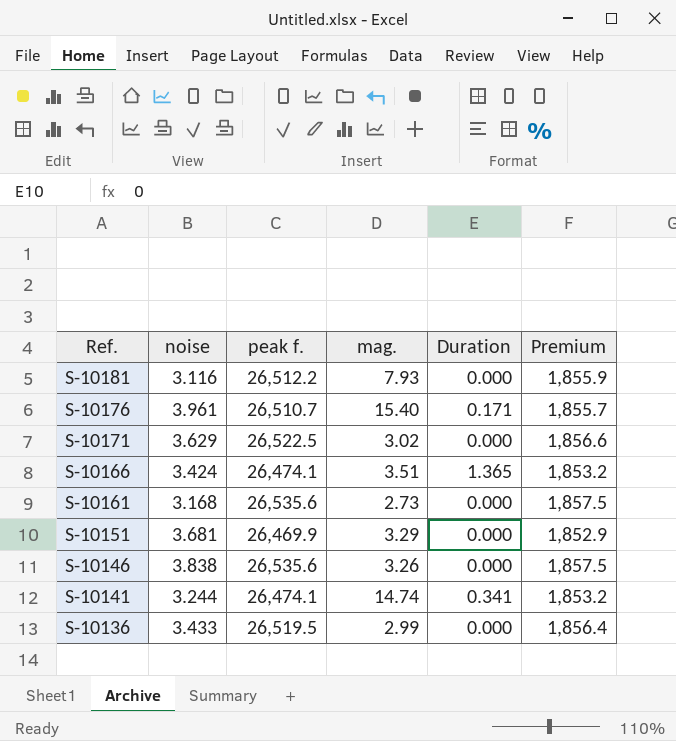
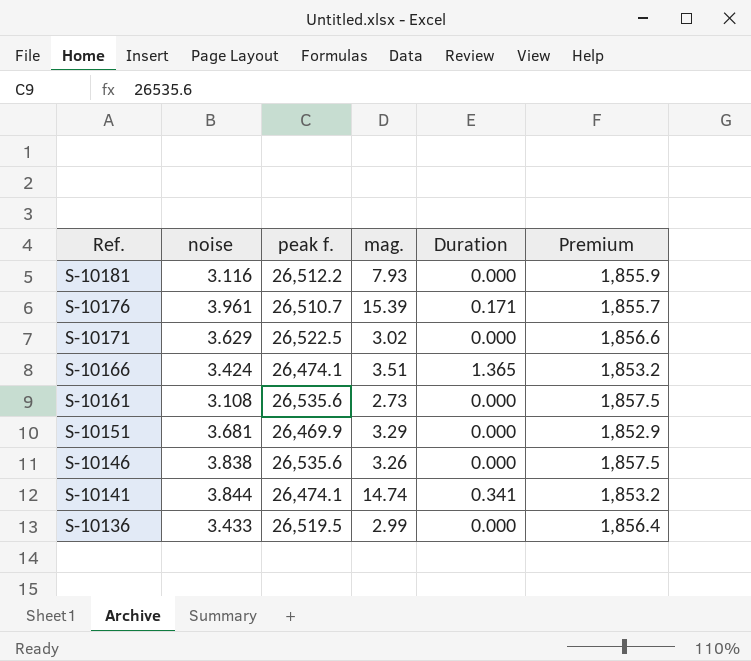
S-10176 | mag.: 15.40 -> 15.39
S-10161 | noise: 3.168 -> 3.108
S-10141 | noise: 3.244 -> 3.844

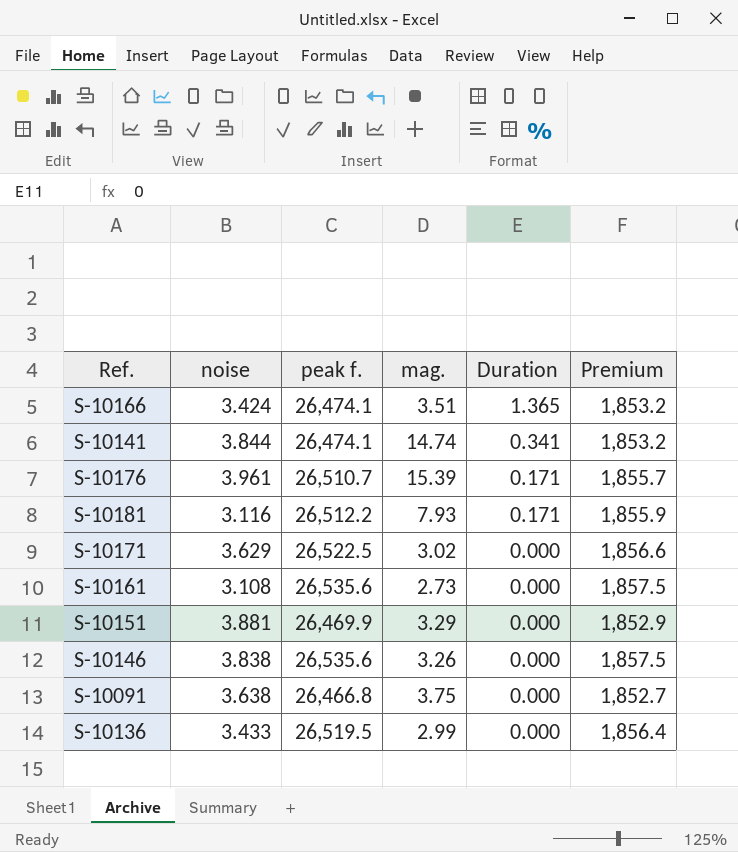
row order: Ref. descending -> Duration descending
S-10181 | Duration: 0.000 -> 0.171
S-10151 | noise: 3.681 -> 3.881
row S-10091: none -> 3.638 | 26,466.8 | 3.75 | 0.000 | 1,852.7

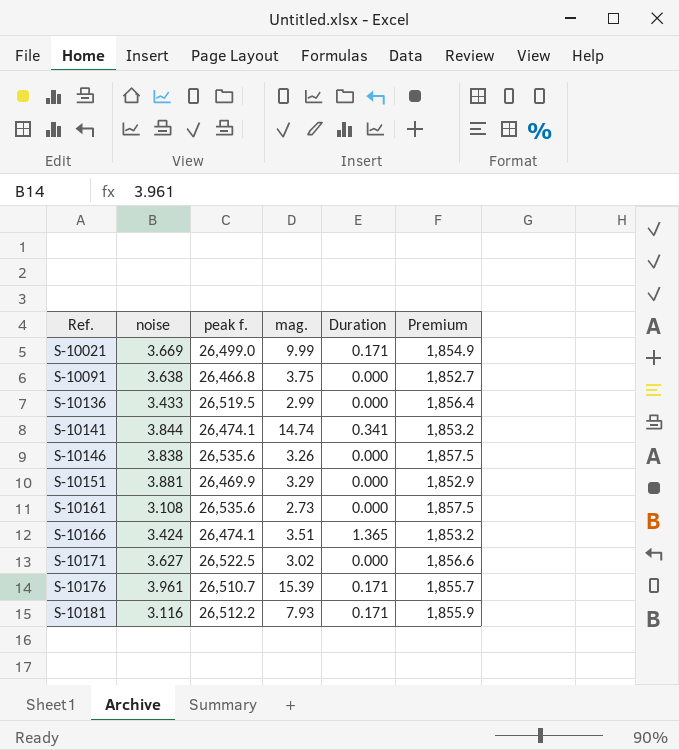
row order: Duration descending -> Ref. ascending
row S-10021: none -> 3.669 | 26,499.0 | 9.99 | 0.171 | 1,854.9
S-10171 | noise: 3.629 -> 3.627

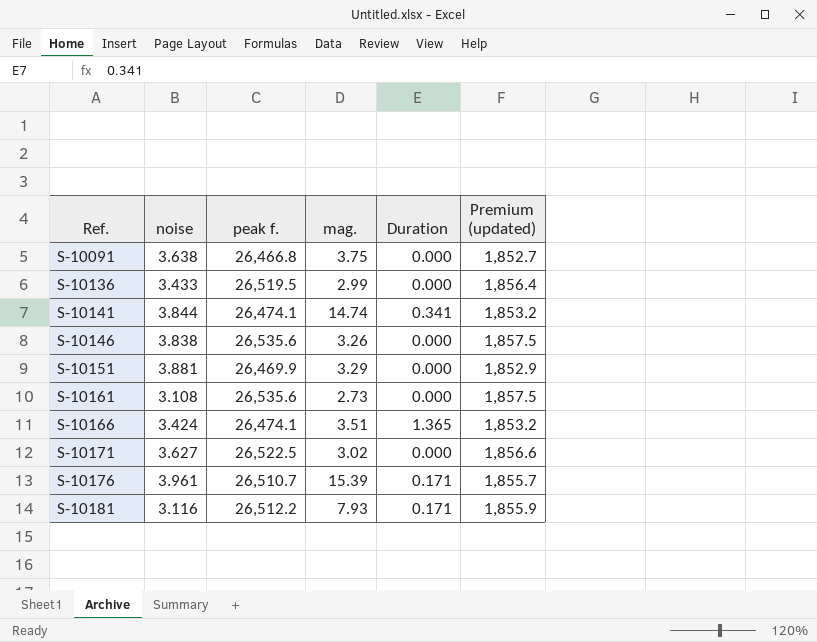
column name: Premium -> Premium (updated)
row S-10021: 3.669 | 26,499.0 | 9.99 | 0.171 | 1,854.9 -> none

